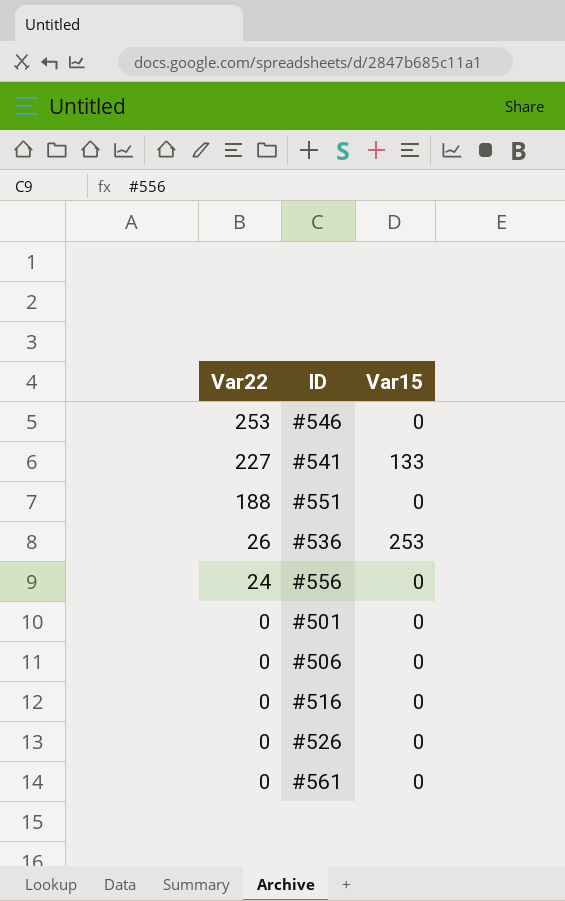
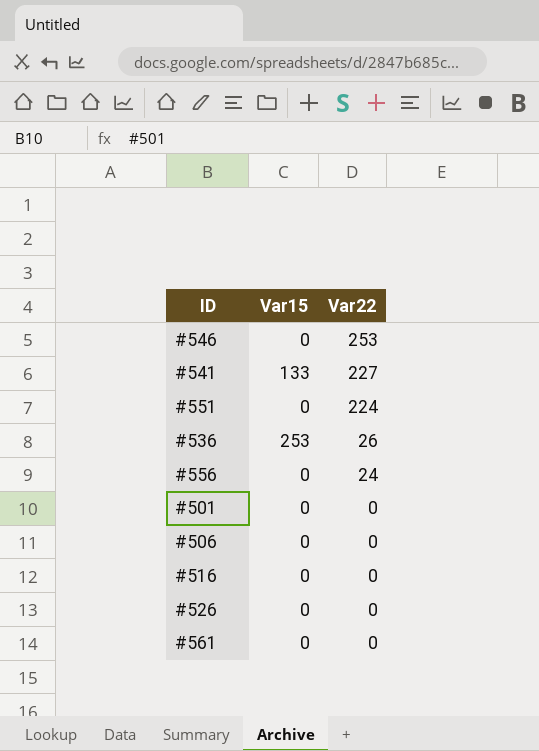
column Var22 | position: 1 -> 3
#551 | Var22: 188 -> 224

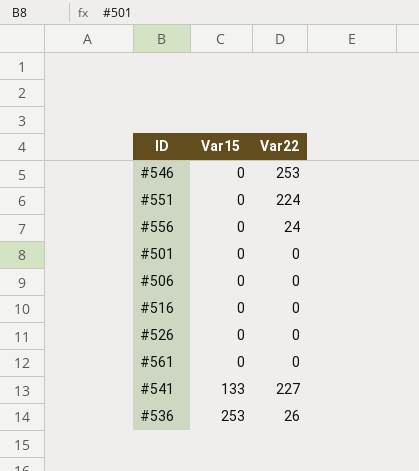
row order: Var22 descending -> Var15 ascending

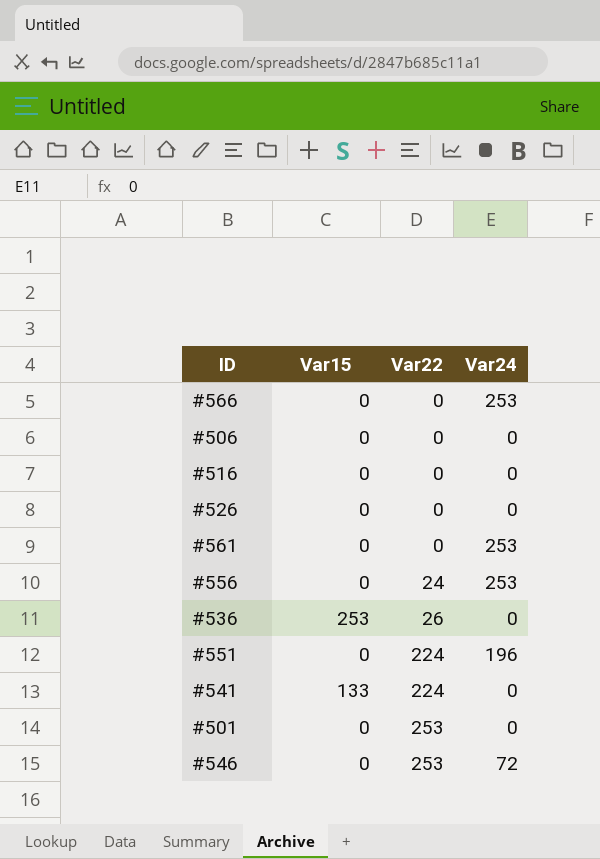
row order: Var15 ascending -> Var22 ascending
column Var24 | position: none -> 4
row #566: none -> 0 | 0 | 253
#541 | Var22: 227 -> 224
#501 | Var22: 0 -> 253

